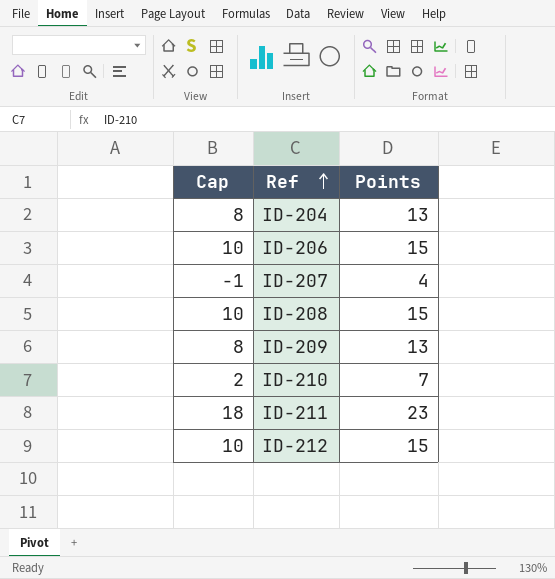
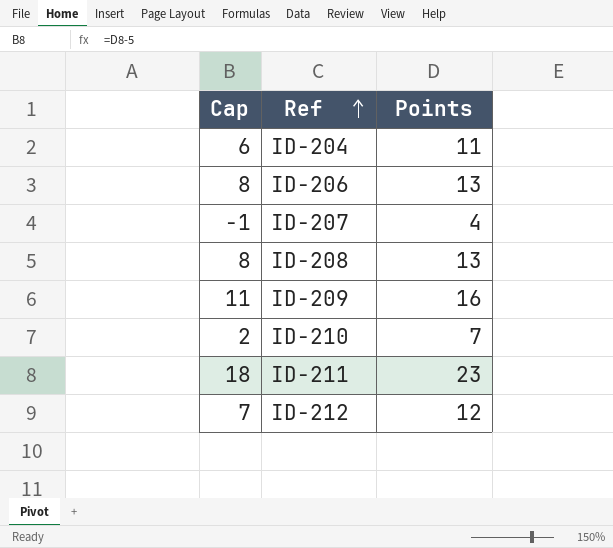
ID-204 | Cap: 8 -> 6
ID-204 | Points: 13 -> 11
ID-206 | Cap: 10 -> 8
ID-206 | Points: 15 -> 13
ID-208 | Cap: 10 -> 8
ID-208 | Points: 15 -> 13
ID-209 | Cap: 8 -> 11
ID-209 | Points: 13 -> 16
ID-212 | Cap: 10 -> 7
ID-212 | Points: 15 -> 12

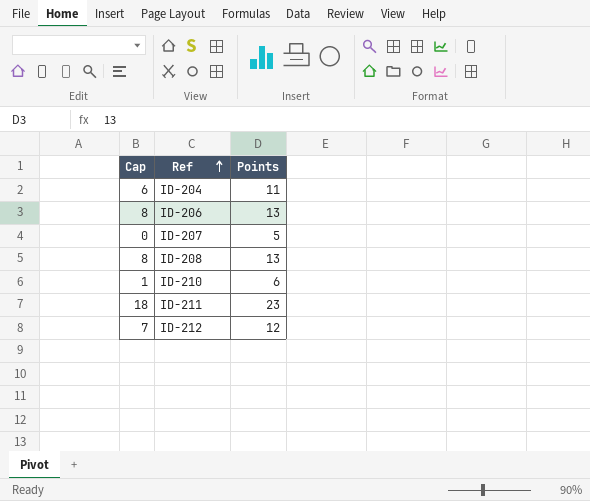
row ID-209: 11 | 16 -> none
ID-207 | Cap: -1 -> 0
ID-207 | Points: 4 -> 5
ID-210 | Cap: 2 -> 1
ID-210 | Points: 7 -> 6

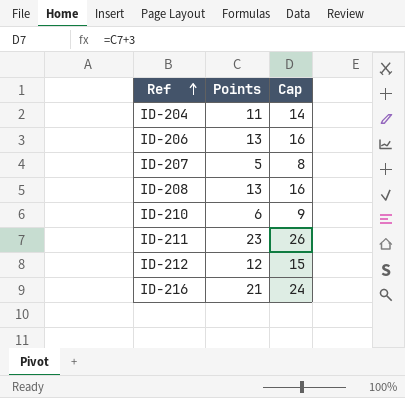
column Cap | formula: [Points] - 5 -> [Points] + 3
column Cap | position: 1 -> 3
row ID-216: none -> 21 | 24

